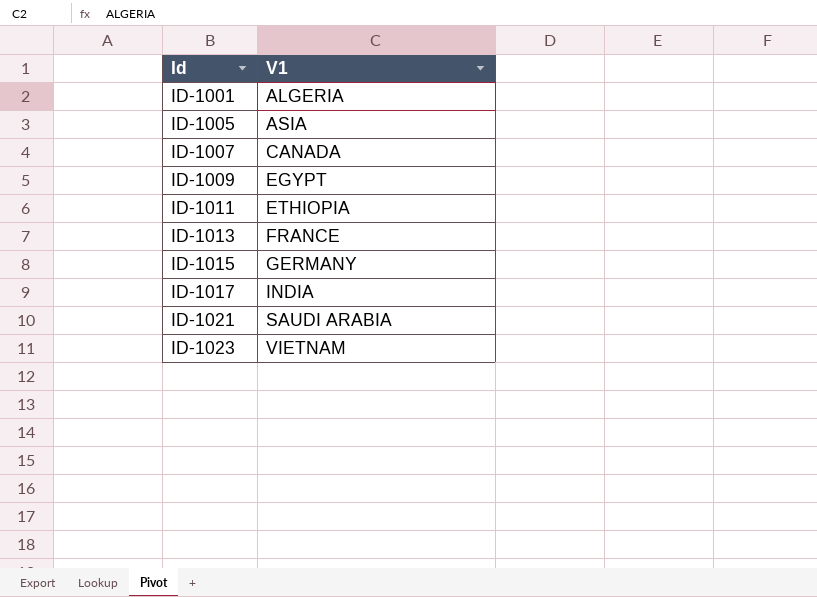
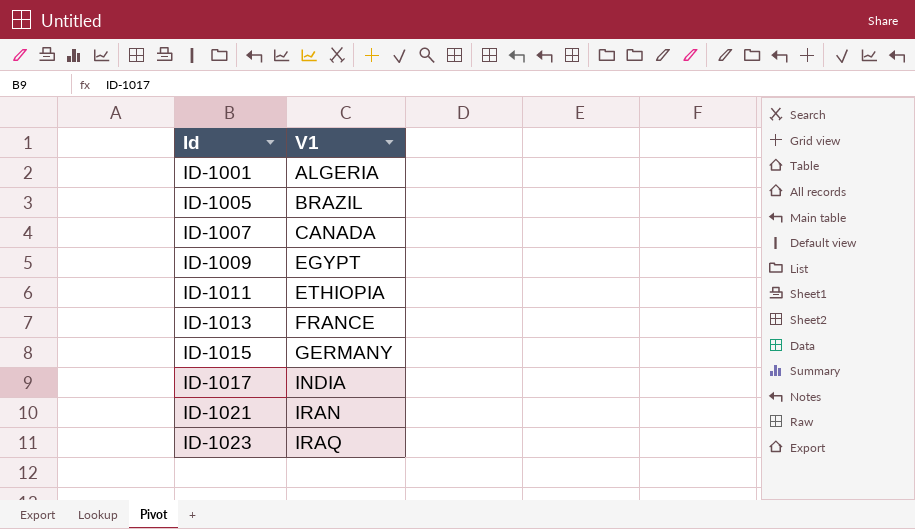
ID-1005 | V1: ASIA -> BRAZIL
ID-1021 | V1: SAUDI ARABIA -> IRAN
ID-1023 | V1: VIETNAM -> IRAQ

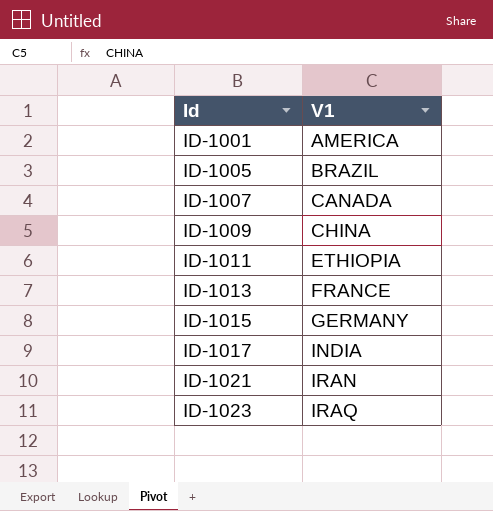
ID-1001 | V1: ALGERIA -> AMERICA
ID-1009 | V1: EGYPT -> CHINA

